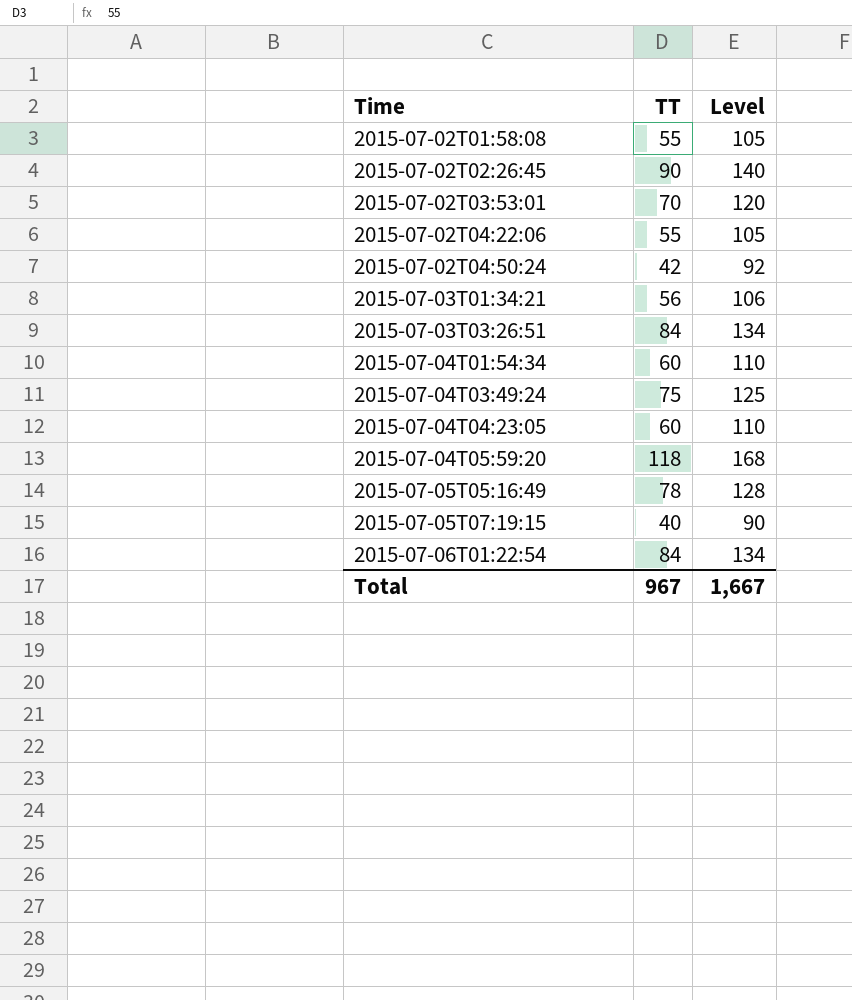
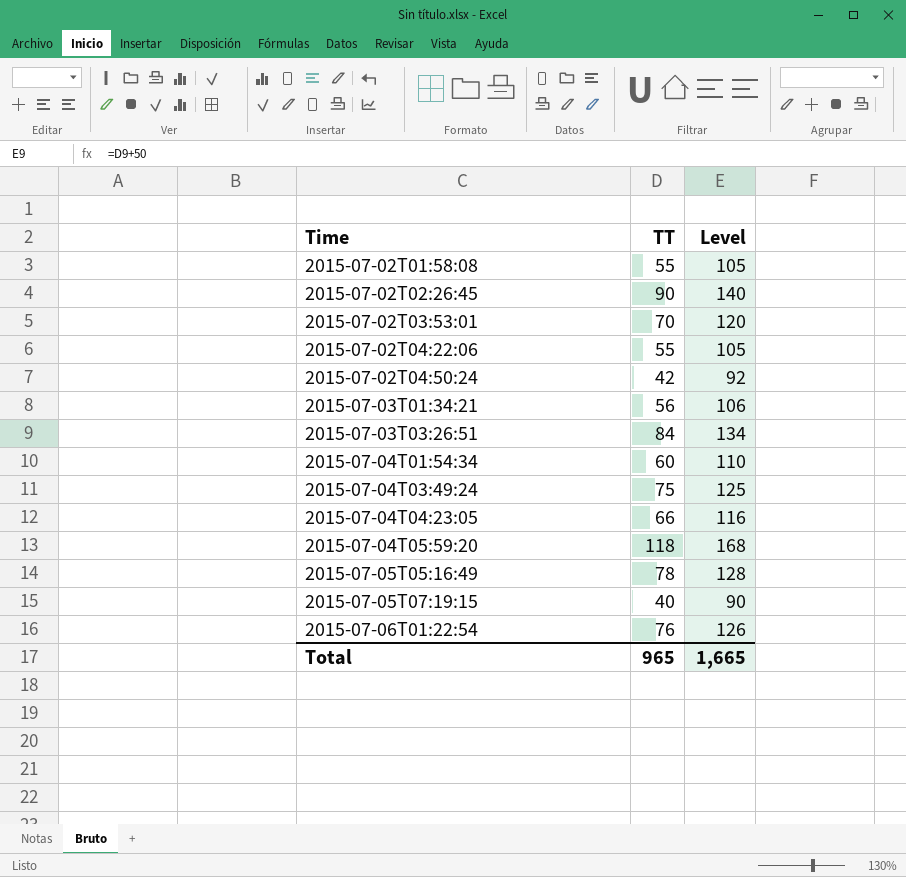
2015-07-04T04:23:05 | TT: 60 -> 66
2015-07-04T04:23:05 | Level: 110 -> 116
2015-07-06T01:22:54 | TT: 84 -> 76
2015-07-06T01:22:54 | Level: 134 -> 126
Total | TT: 967 -> 965
Total | Level: 1,667 -> 1,665

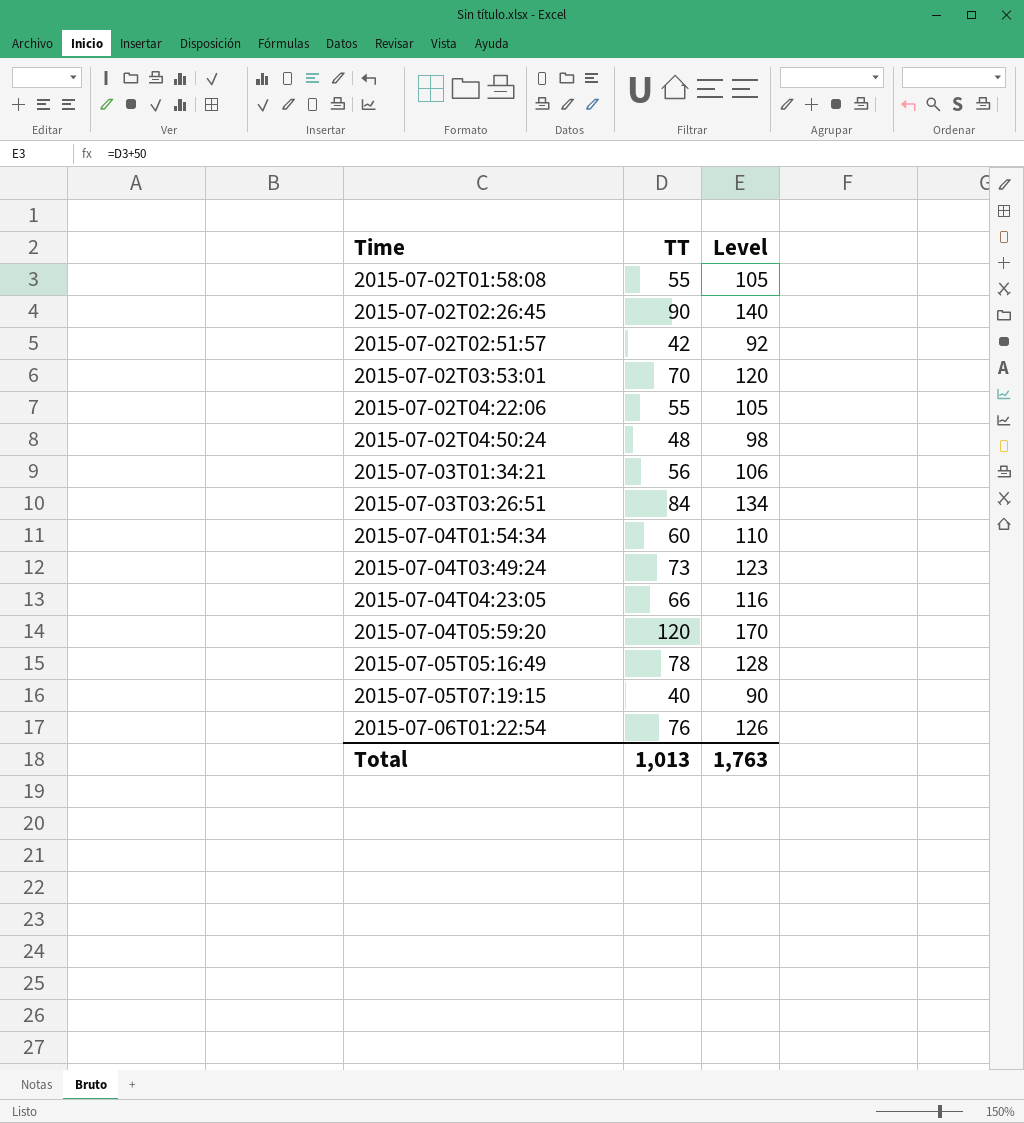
row 2015-07-02T02:51:57: none -> 42 | 92
2015-07-02T04:50:24 | TT: 42 -> 48
2015-07-02T04:50:24 | Level: 92 -> 98
2015-07-04T03:49:24 | TT: 75 -> 73
2015-07-04T03:49:24 | Level: 125 -> 123
2015-07-04T05:59:20 | TT: 118 -> 120
2015-07-04T05:59:20 | Level: 168 -> 170
Total | TT: 965 -> 1,013
Total | Level: 1,665 -> 1,763

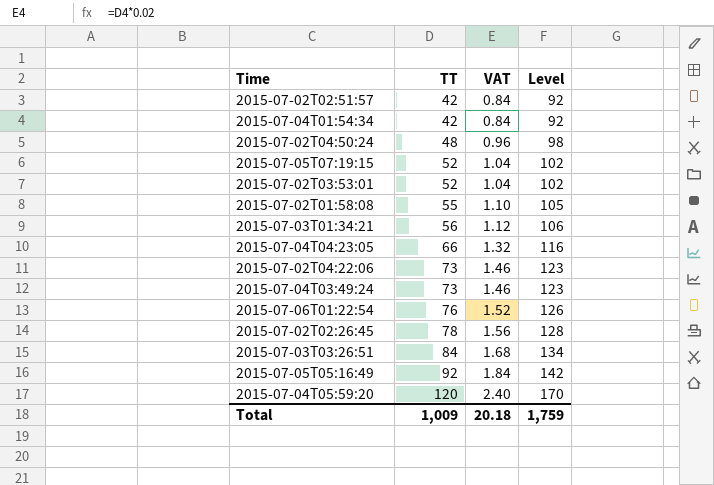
row order: Time ascending -> TT ascending
column VAT | formula: none -> [TT] * 0.02
2015-07-04T01:54:34 | TT: 60 -> 42
2015-07-04T01:54:34 | Level: 110 -> 92
2015-07-05T07:19:15 | TT: 40 -> 52
2015-07-05T07:19:15 | Level: 90 -> 102
2015-07-02T03:53:01 | TT: 70 -> 52
2015-07-02T03:53:01 | Level: 120 -> 102
2015-07-02T04:22:06 | TT: 55 -> 73
2015-07-02T04:22:06 | Level: 105 -> 123
2015-07-02T02:26:45 | TT: 90 -> 78
2015-07-02T02:26:45 | Level: 140 -> 128
2015-07-05T05:16:49 | TT: 78 -> 92
2015-07-05T05:16:49 | Level: 128 -> 142
Total | TT: 1,013 -> 1,009
Total | Level: 1,763 -> 1,759

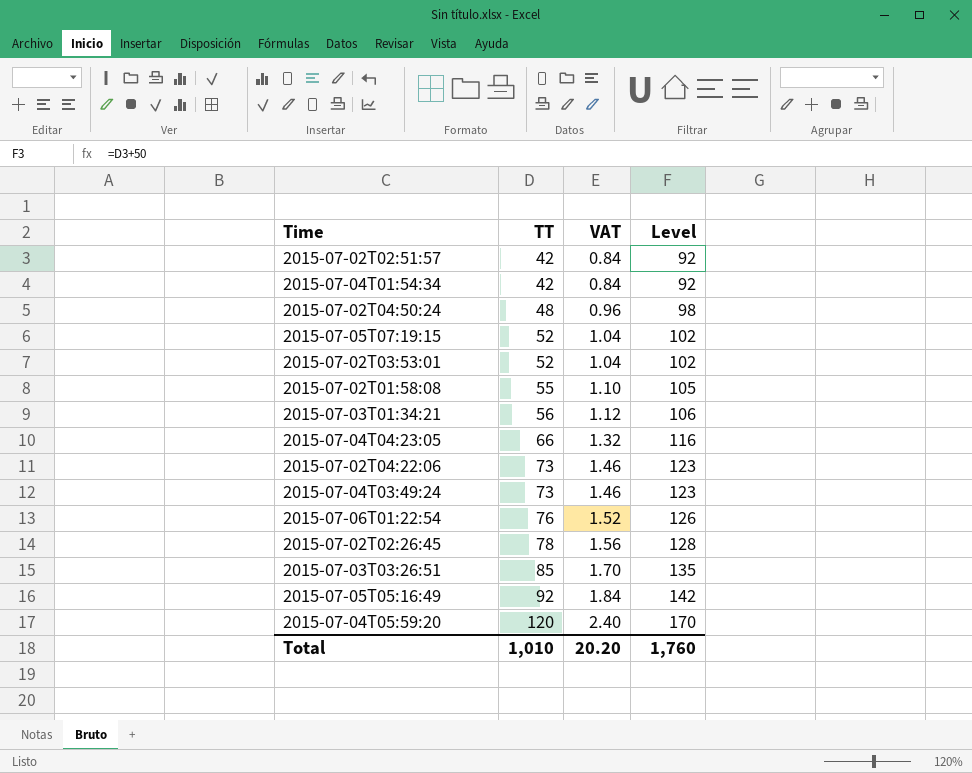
2015-07-03T03:26:51 | TT: 84 -> 85
2015-07-03T03:26:51 | VAT: 1.68 -> 1.70
2015-07-03T03:26:51 | Level: 134 -> 135
Total | TT: 1,009 -> 1,010
Total | VAT: 20.18 -> 20.20
Total | Level: 1,759 -> 1,760

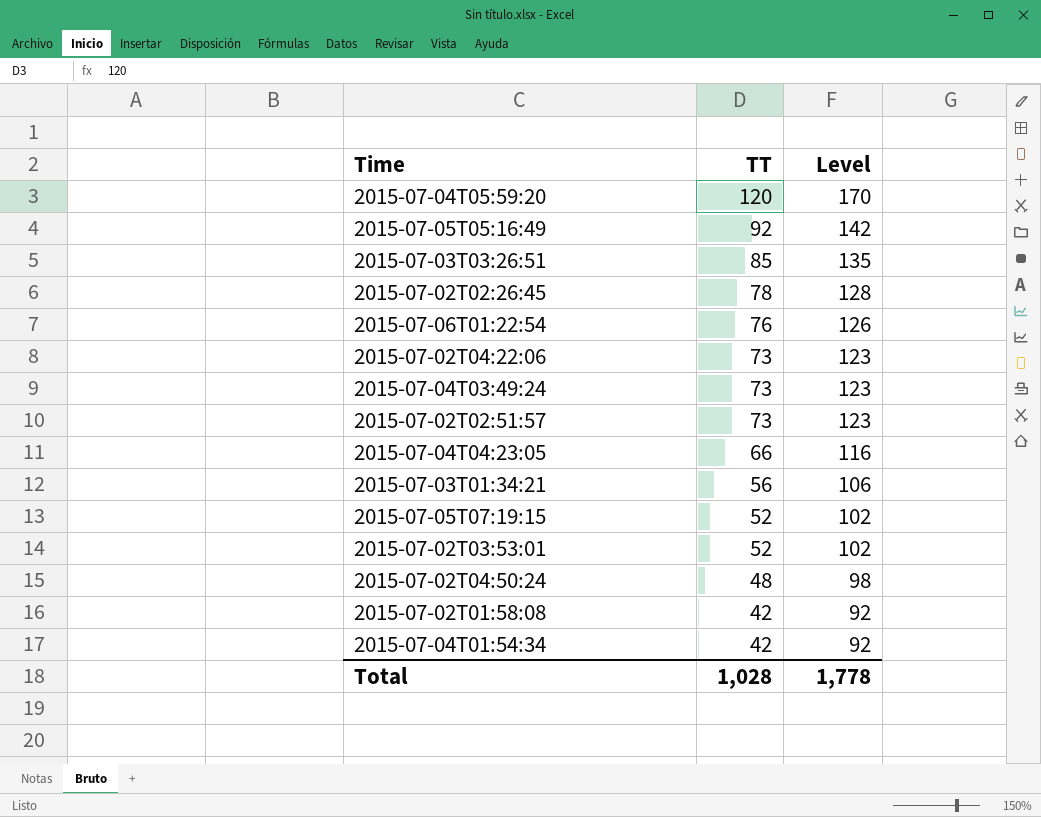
row order: TT ascending -> TT descending
column VAT | formula: [TT] * 0.02 -> none
2015-07-02T02:51:57 | TT: 42 -> 73
2015-07-02T02:51:57 | Level: 92 -> 123
2015-07-02T01:58:08 | TT: 55 -> 42
2015-07-02T01:58:08 | Level: 105 -> 92
Total | TT: 1,010 -> 1,028
Total | Level: 1,760 -> 1,778

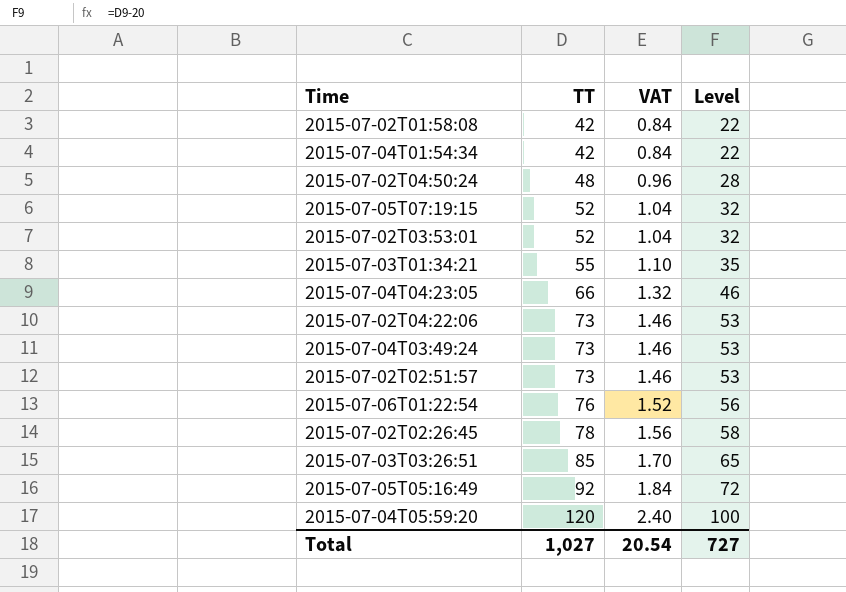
row order: TT descending -> TT ascending
column VAT | formula: none -> [TT] * 0.02
column Level | formula: [TT] + 50 -> [TT] - 20
2015-07-03T01:34:21 | TT: 56 -> 55
Total | TT: 1,028 -> 1,027
Total | Level: 1,778 -> 727

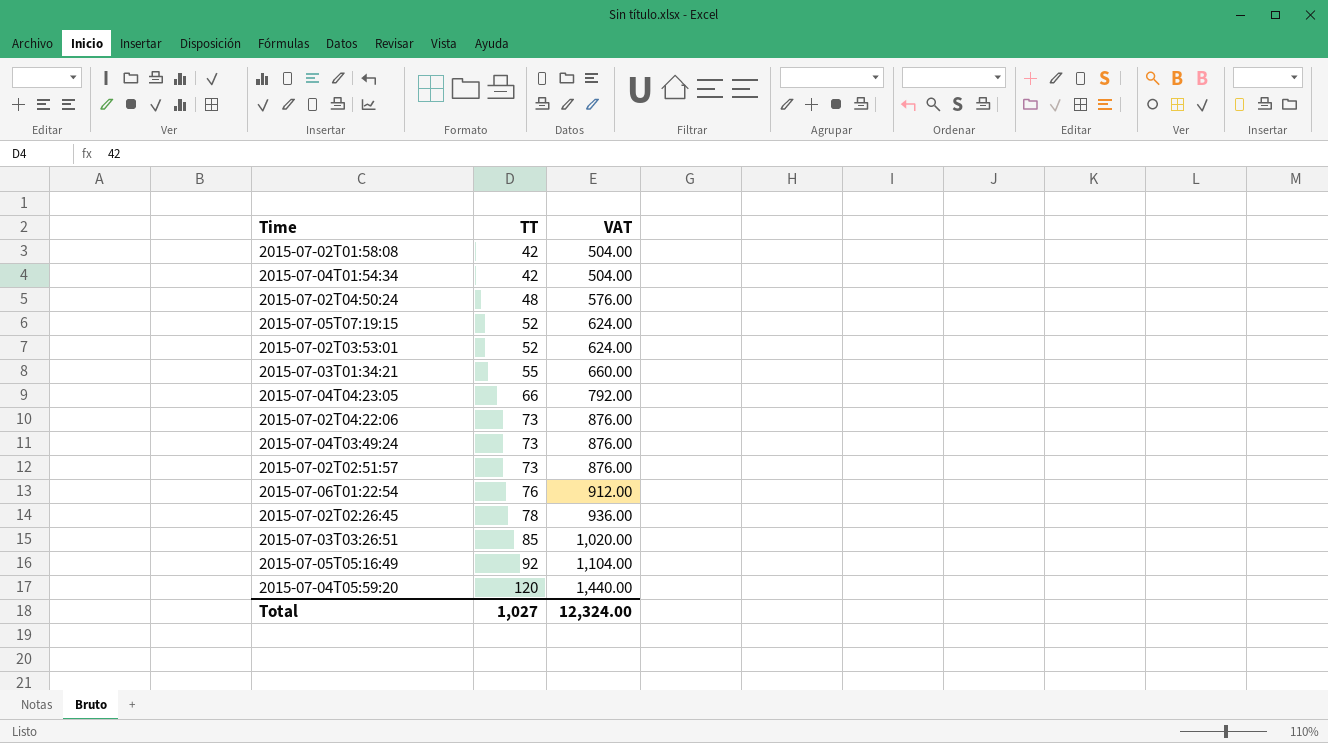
column Level | formula: [TT] - 20 -> none
column VAT | formula: [TT] * 0.02 -> [TT] * 12
Total | VAT: 20.54 -> 12,324.00

